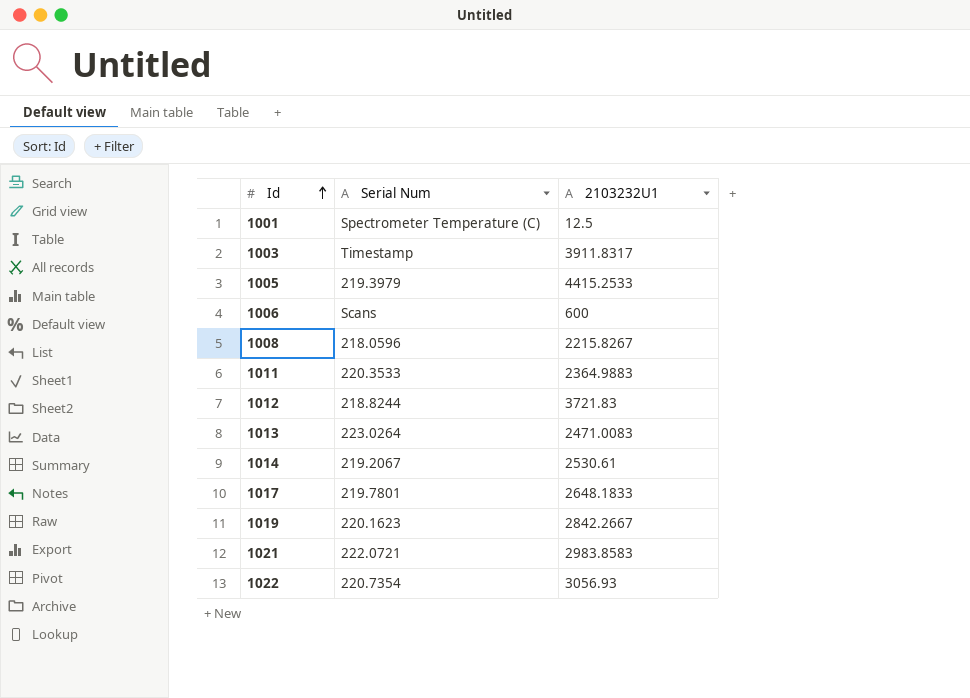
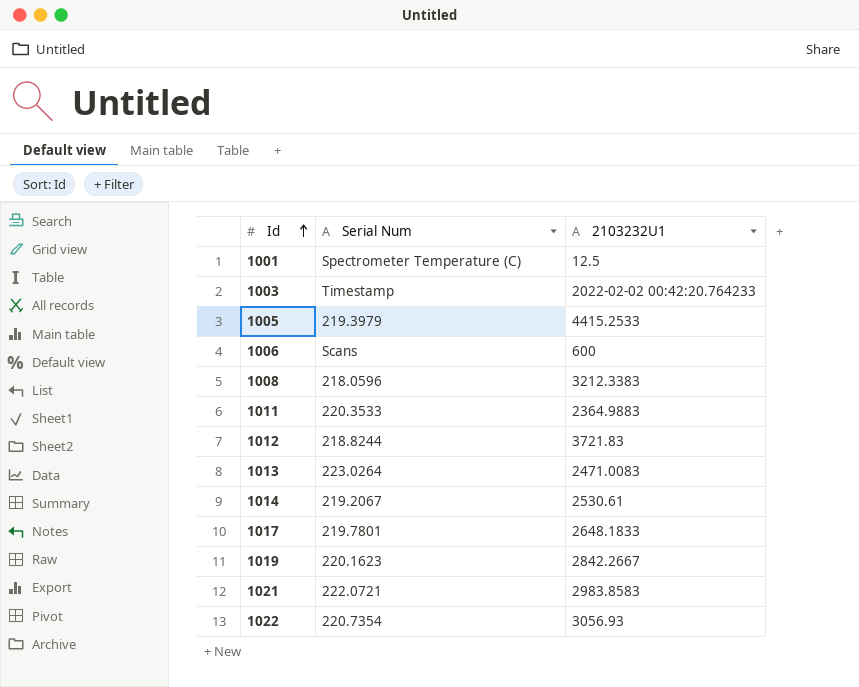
1003 | 2103232U1: 3911.8317 -> 2022-02-02 00:42:20.764233
1008 | 2103232U1: 2215.8267 -> 3212.3383

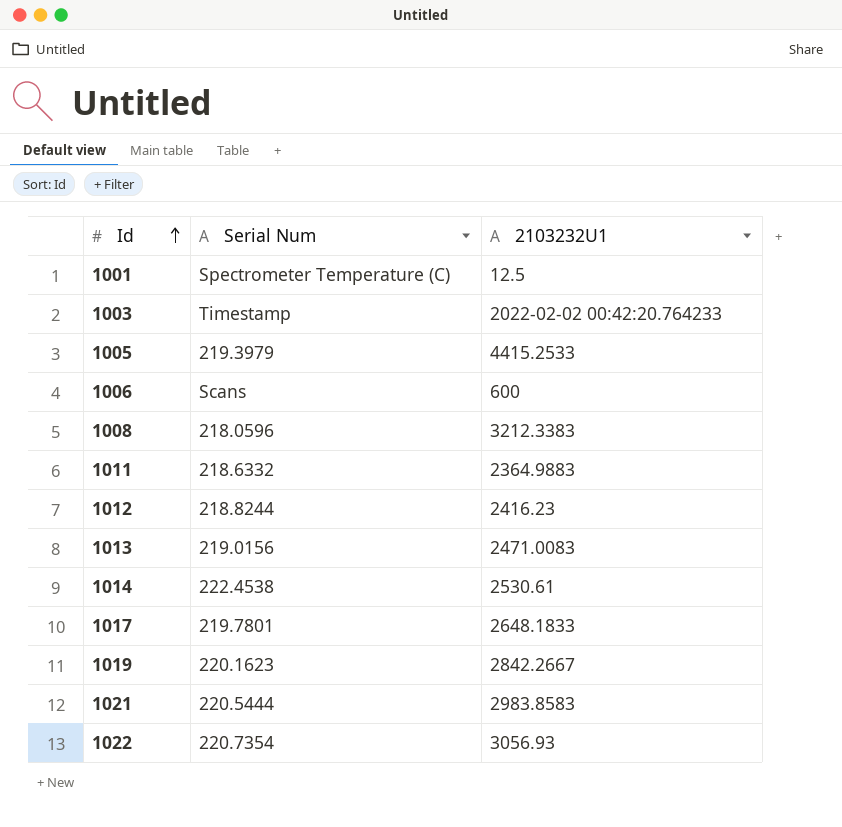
1011 | Serial Num: 220.3533 -> 218.6332
1012 | 2103232U1: 3721.83 -> 2416.23
1013 | Serial Num: 223.0264 -> 219.0156
1014 | Serial Num: 219.2067 -> 222.4538
1021 | Serial Num: 222.0721 -> 220.5444

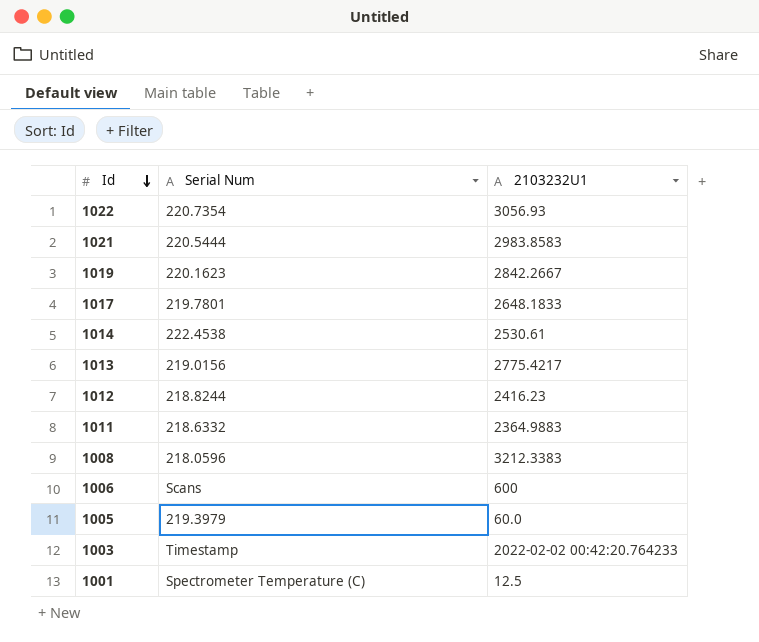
row order: Id ascending -> Id descending
1013 | 2103232U1: 2471.0083 -> 2775.4217
1005 | 2103232U1: 4415.2533 -> 60.0

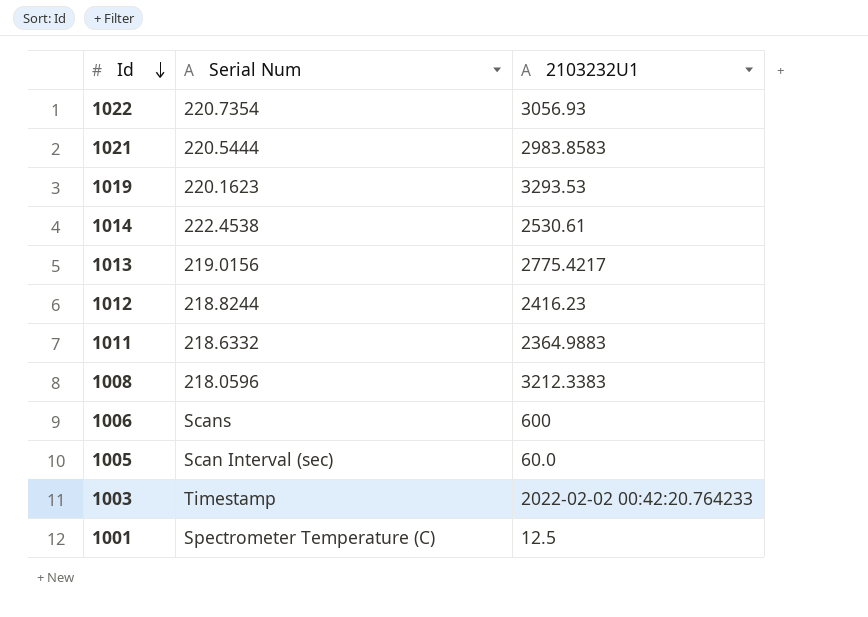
row 1017: 219.7801 | 2648.1833 -> none
1019 | 2103232U1: 2842.2667 -> 3293.53
1005 | Serial Num: 219.3979 -> Scan Interval (sec)

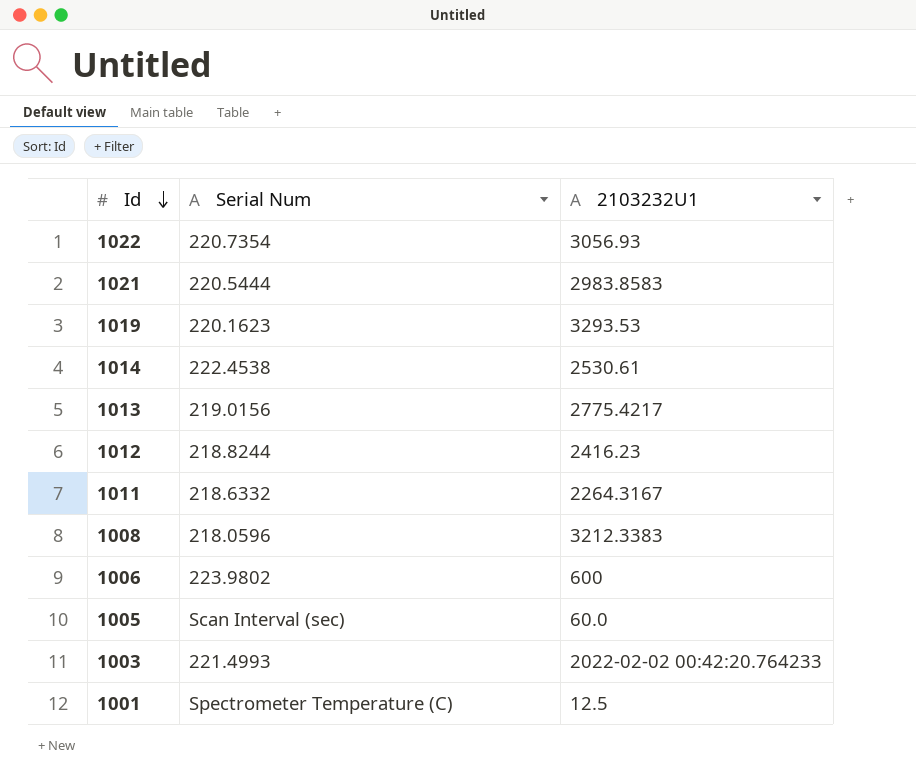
1011 | 2103232U1: 2364.9883 -> 2264.3167
1006 | Serial Num: Scans -> 223.9802
1003 | Serial Num: Timestamp -> 221.4993

